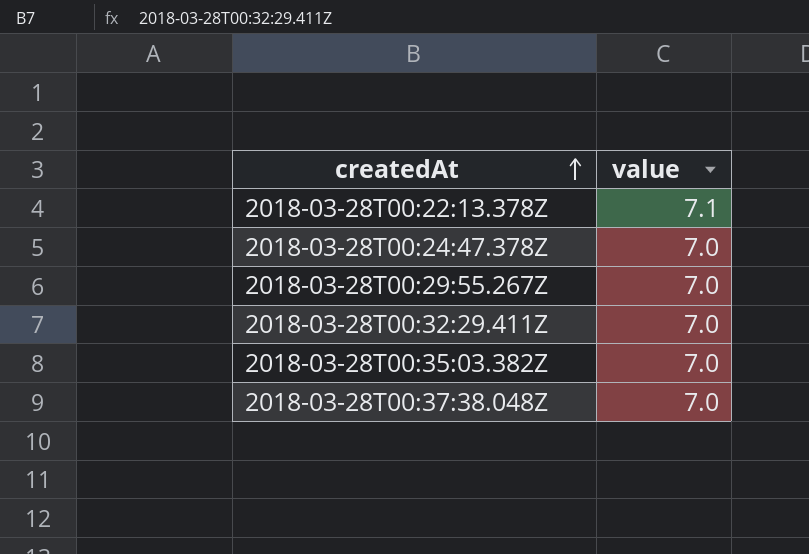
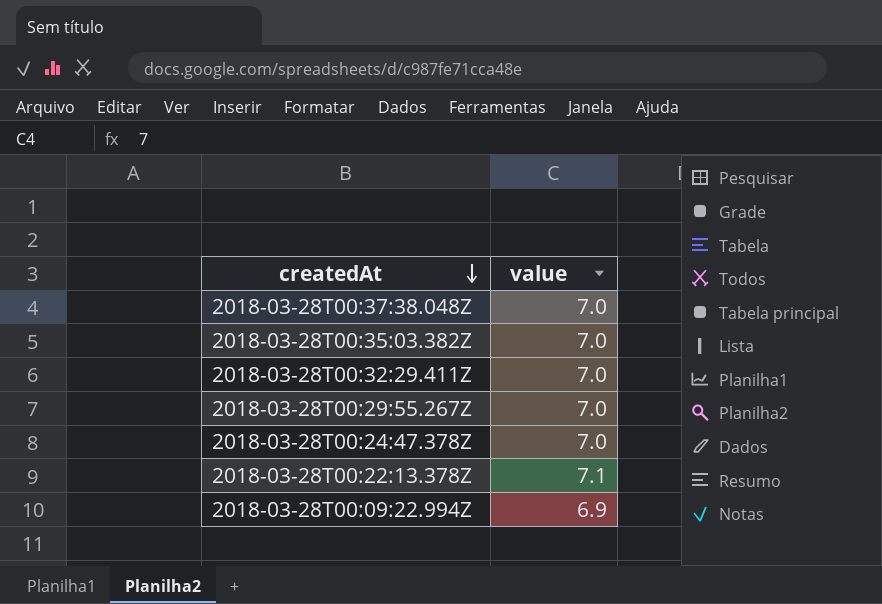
row order: createdAt ascending -> createdAt descending
row 2018-03-28T00:09:22.994Z: none -> 6.9

